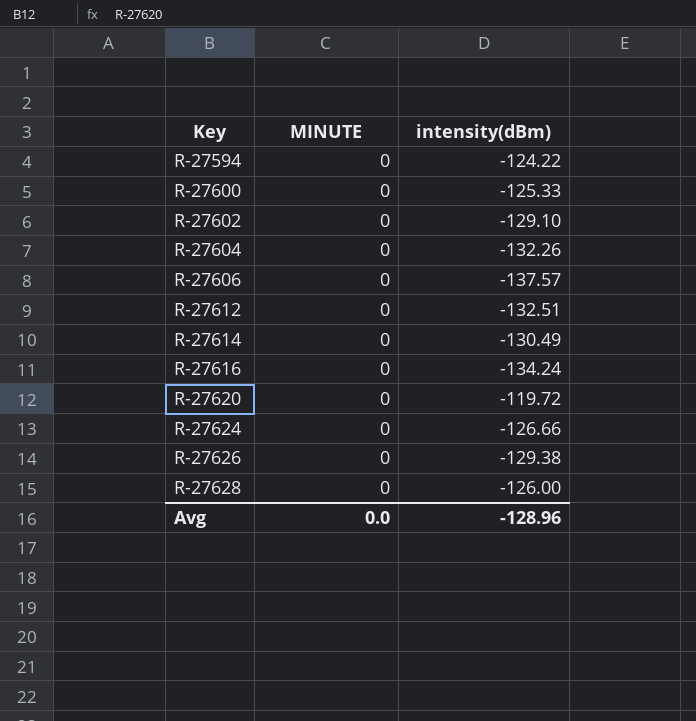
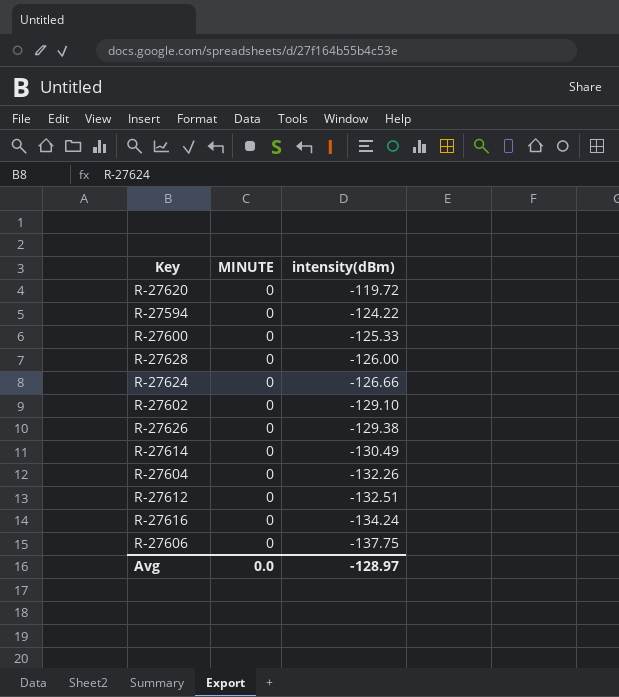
row order: Key ascending -> intensity(dBm) descending
R-27606 | intensity(dBm): -137.57 -> -137.75
Avg | intensity(dBm): -128.96 -> -128.97

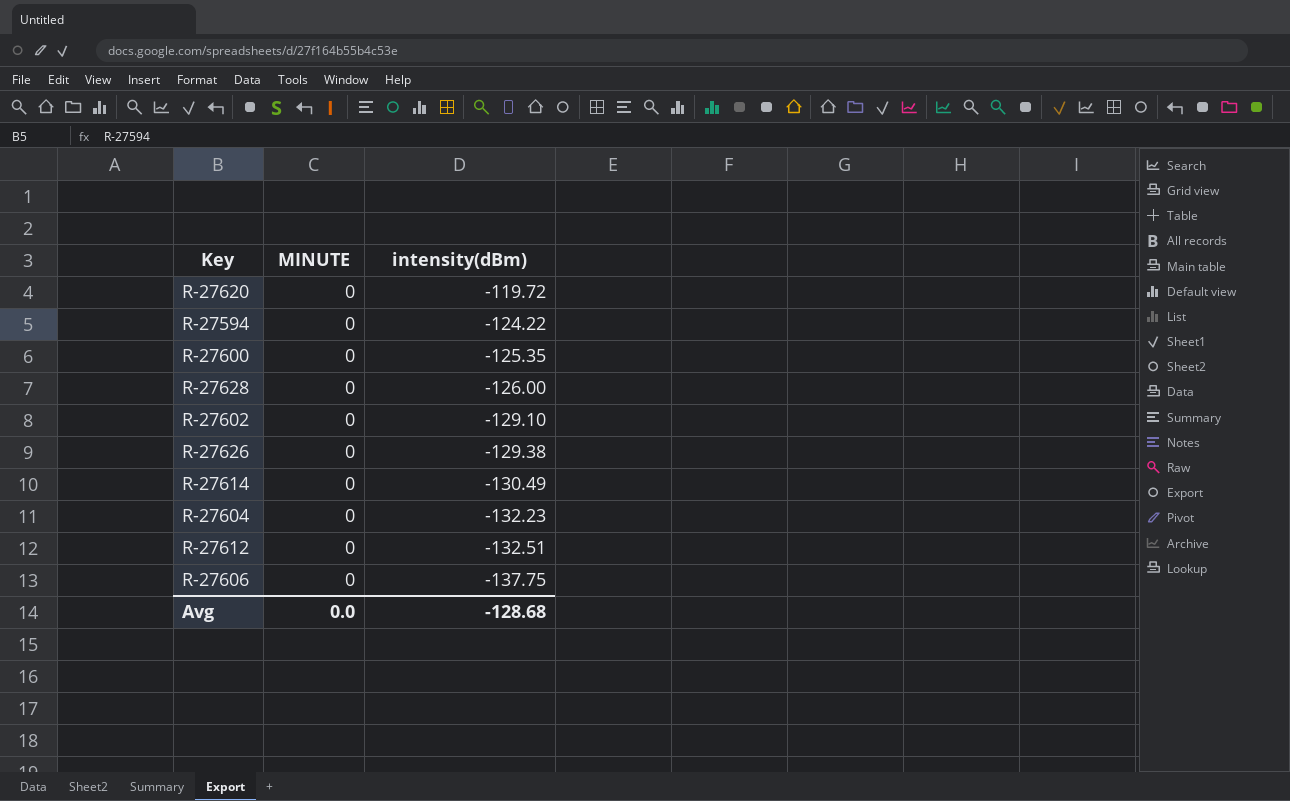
row R-27624: 0 | -126.66 -> none
row R-27616: 0 | -134.24 -> none
R-27600 | intensity(dBm): -125.33 -> -125.35
R-27604 | intensity(dBm): -132.26 -> -132.23
Avg | intensity(dBm): -128.97 -> -128.68

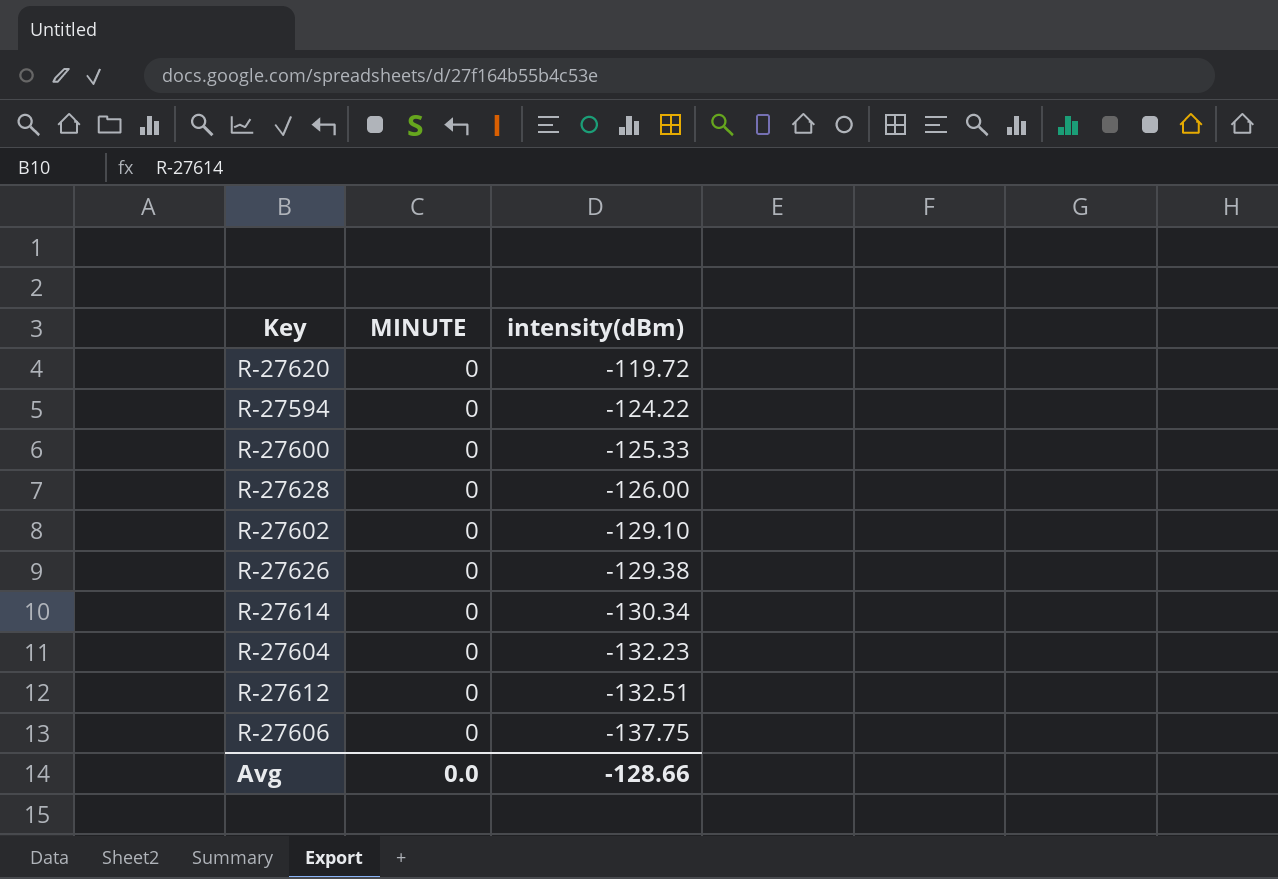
R-27600 | intensity(dBm): -125.35 -> -125.33
R-27614 | intensity(dBm): -130.49 -> -130.34
Avg | intensity(dBm): -128.68 -> -128.66

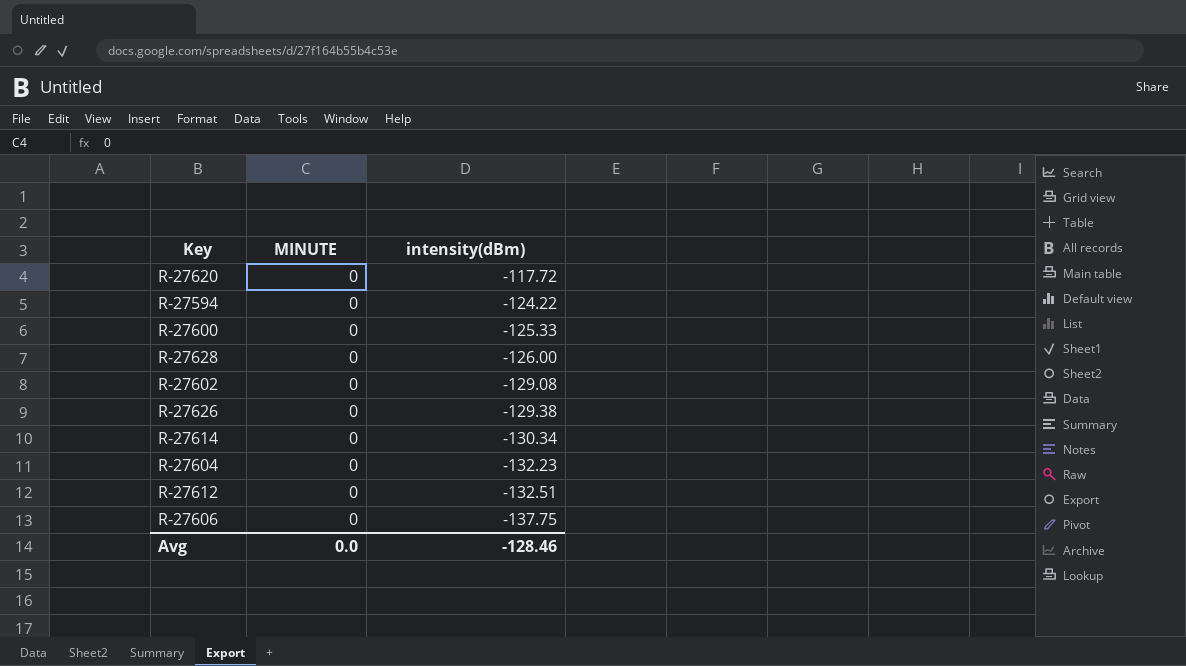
R-27620 | intensity(dBm): -119.72 -> -117.72
R-27602 | intensity(dBm): -129.10 -> -129.08
Avg | intensity(dBm): -128.66 -> -128.46

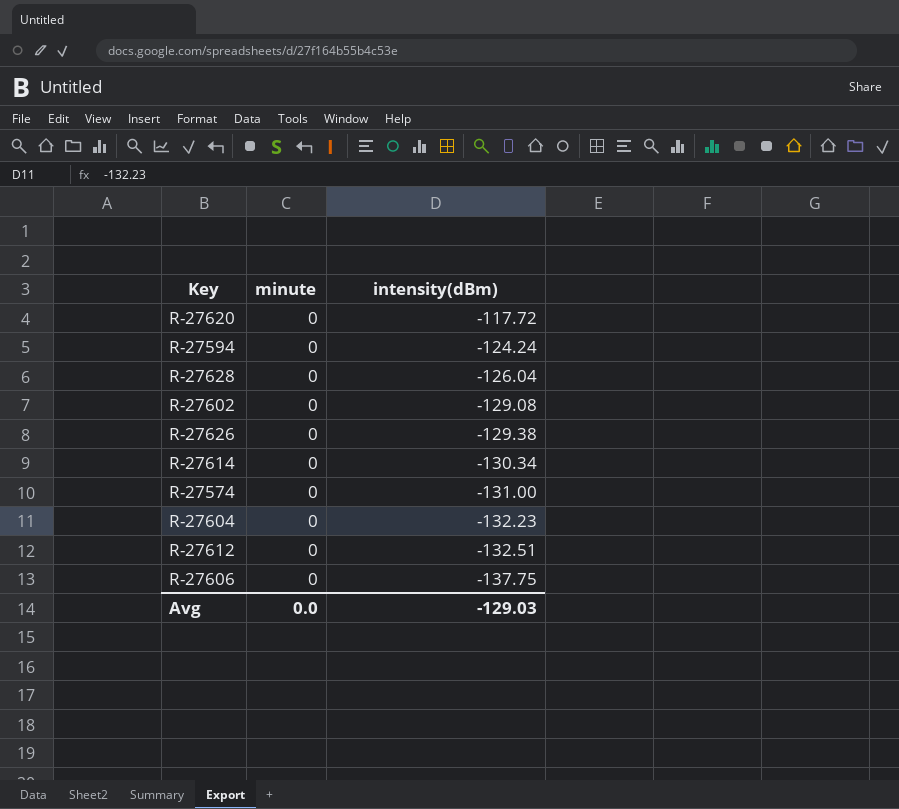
column name: MINUTE -> minute
row R-27600: 0 | -125.33 -> none
R-27594 | intensity(dBm): -124.22 -> -124.24
R-27628 | intensity(dBm): -126.00 -> -126.04
row R-27574: none -> 0 | -131.00
Avg | intensity(dBm): -128.46 -> -129.03

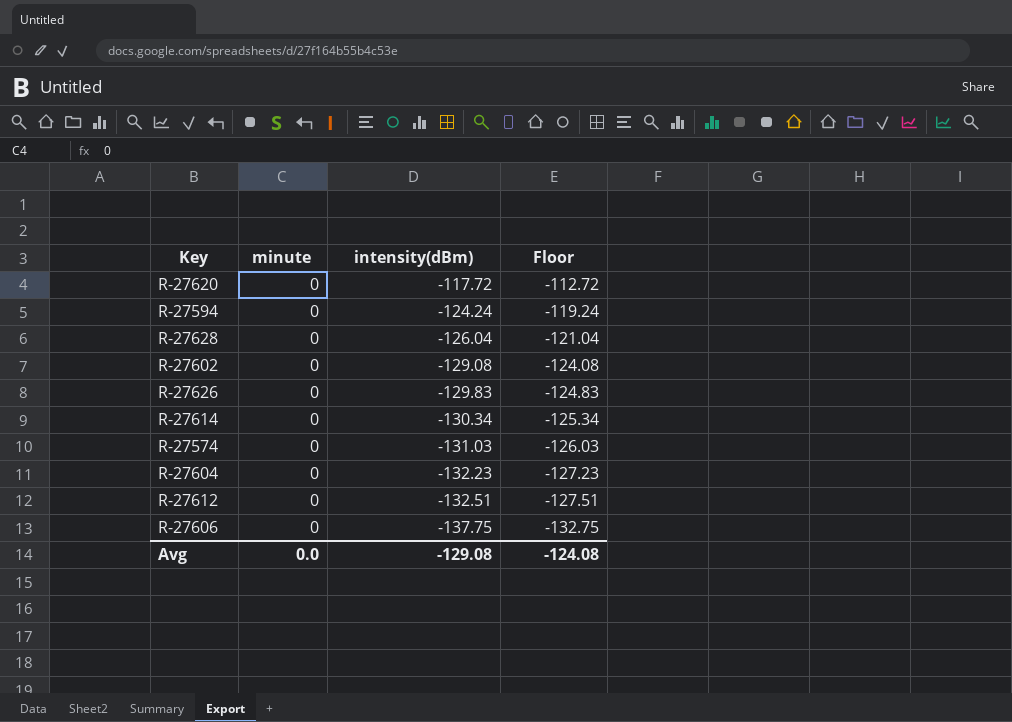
column Floor | formula: none -> [intensity(dBm)] + 5
R-27626 | intensity(dBm): -129.38 -> -129.83
R-27574 | intensity(dBm): -131.00 -> -131.03
Avg | intensity(dBm): -129.03 -> -129.08

